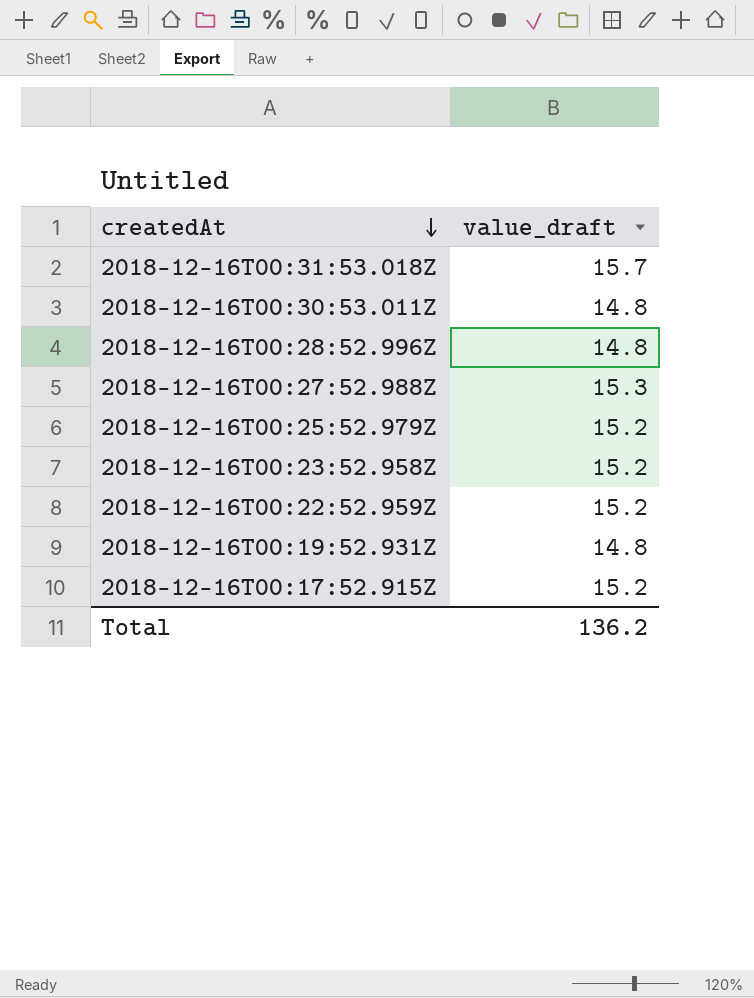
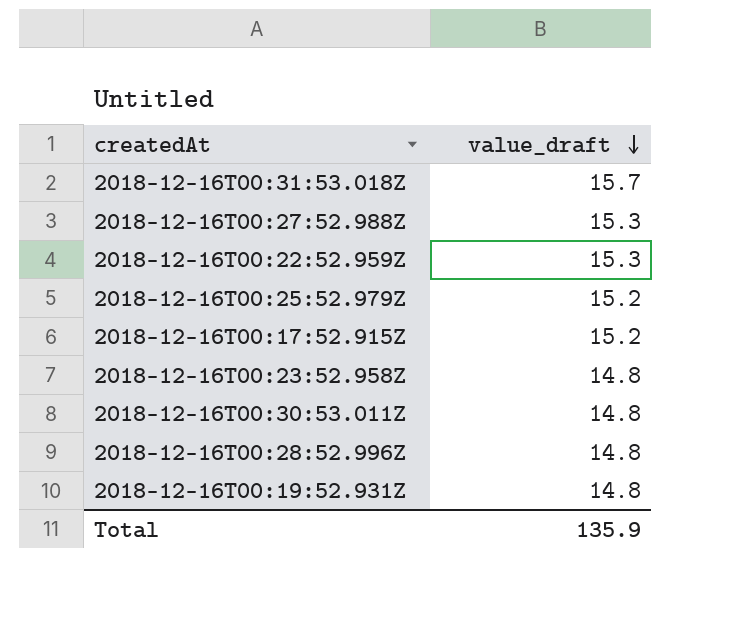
row order: createdAt descending -> value_draft descending
2018-12-16T00:22:52.959Z | value_draft: 15.2 -> 15.3
2018-12-16T00:23:52.958Z | value_draft: 15.2 -> 14.8
Total | value_draft: 136.2 -> 135.9

